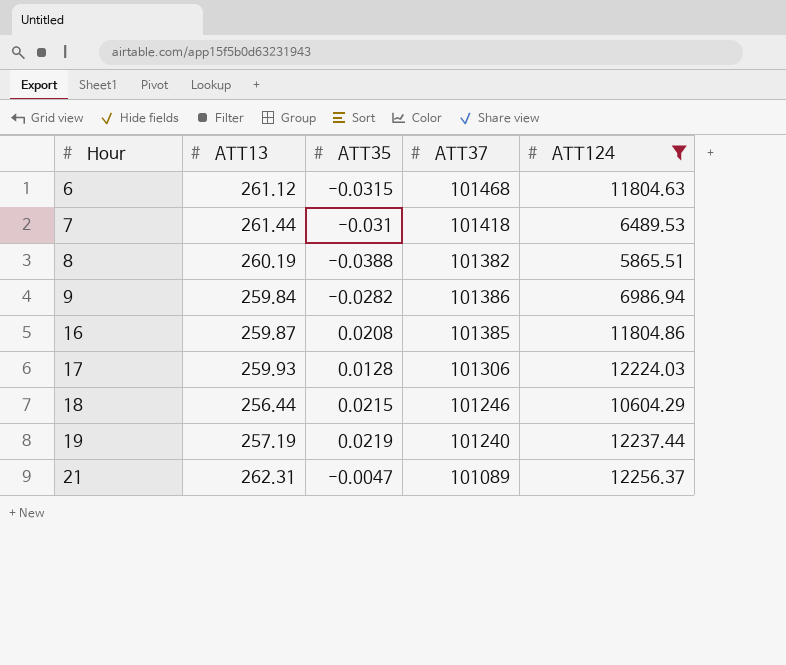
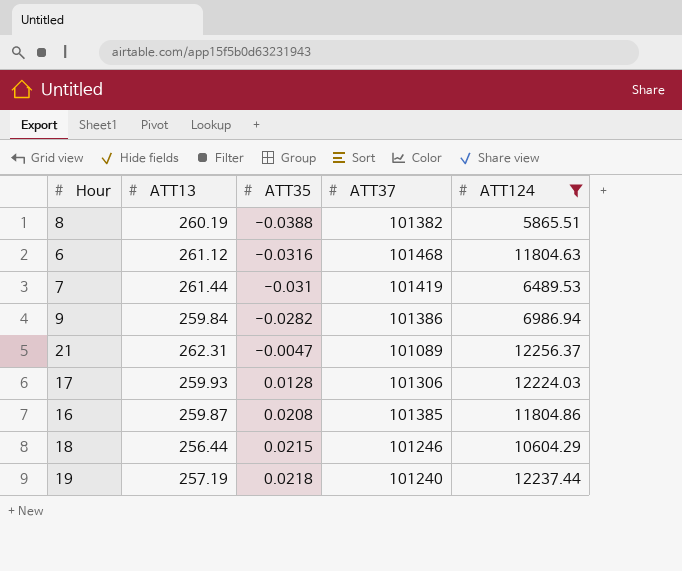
row order: Hour ascending -> ATT35 ascending
6 | ATT35: -0.0315 -> -0.0316
7 | ATT37: 101418 -> 101419
19 | ATT35: 0.0219 -> 0.0218

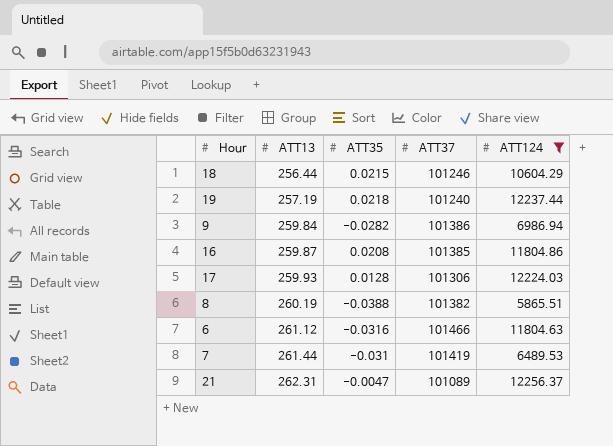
row order: ATT35 ascending -> ATT13 ascending
6 | ATT37: 101468 -> 101466

